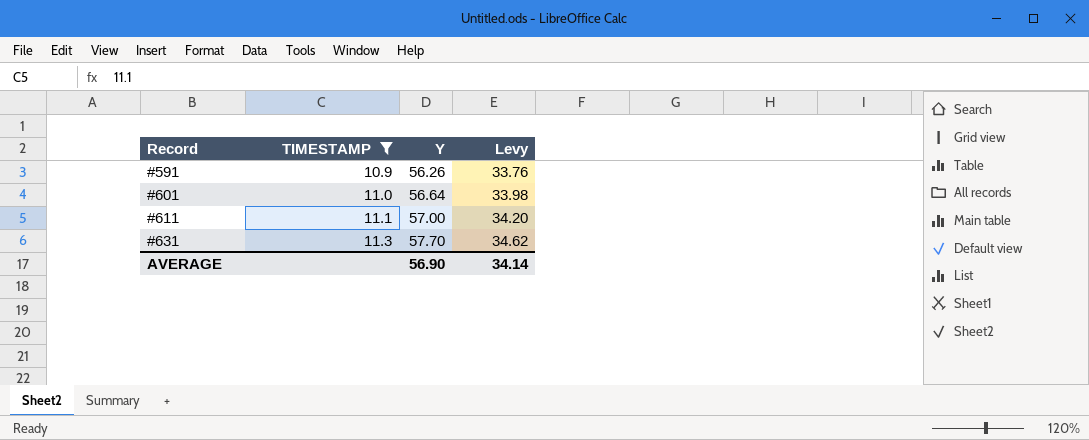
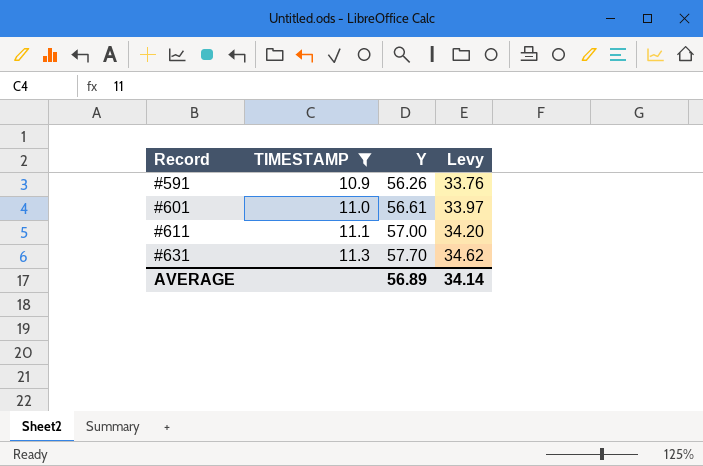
#601 | Y: 56.64 -> 56.61
#601 | Levy: 33.98 -> 33.97
AVERAGE | Y: 56.90 -> 56.89

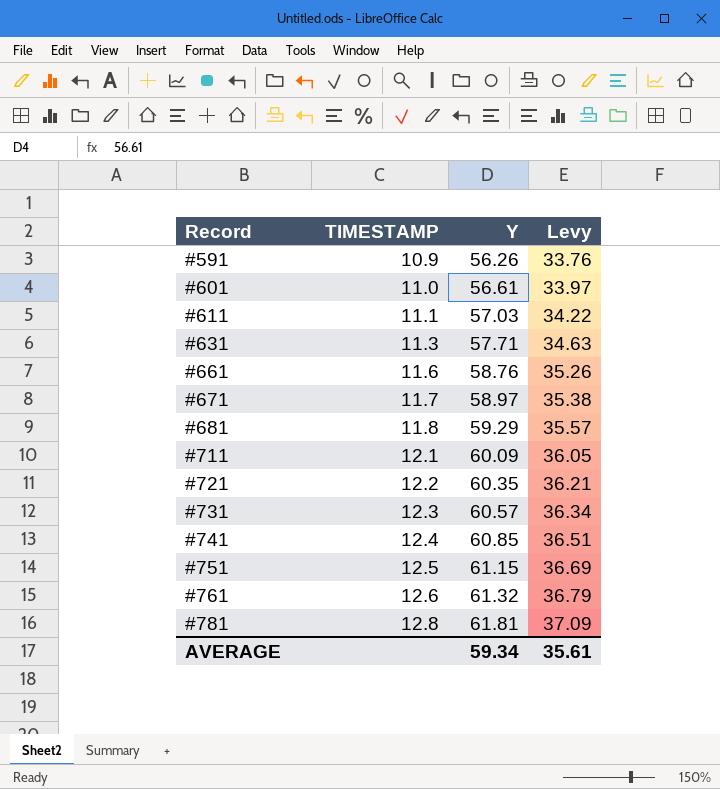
filter: TIMESTAMP <= 11.3 -> none
#611 | Y: 57.00 -> 57.03
#611 | Levy: 34.20 -> 34.22
#631 | Y: 57.70 -> 57.71
#631 | Levy: 34.62 -> 34.63
AVERAGE | Y: 56.89 -> 59.34
AVERAGE | Levy: 34.14 -> 35.61

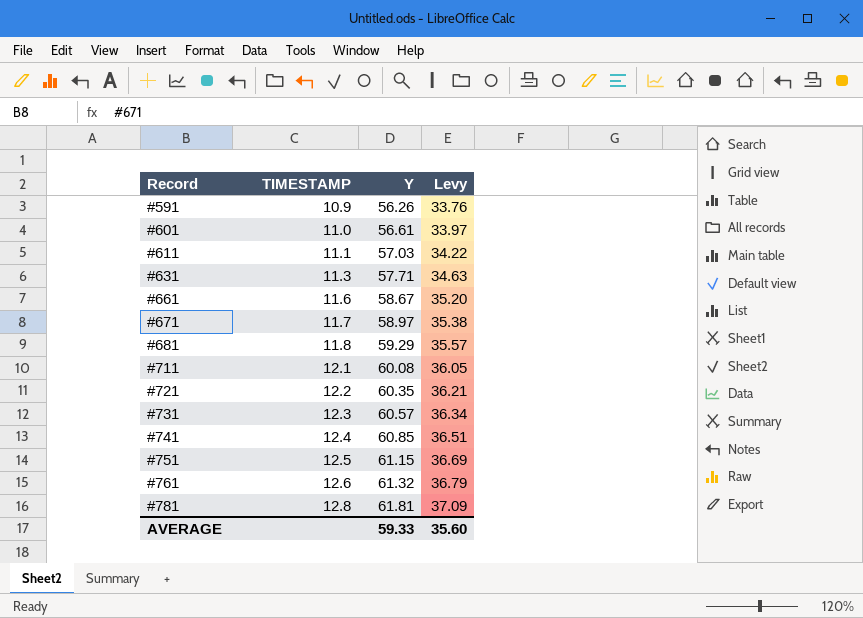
#661 | Y: 58.76 -> 58.67
#661 | Levy: 35.26 -> 35.20
#711 | Y: 60.09 -> 60.08
AVERAGE | Y: 59.34 -> 59.33
AVERAGE | Levy: 35.61 -> 35.60

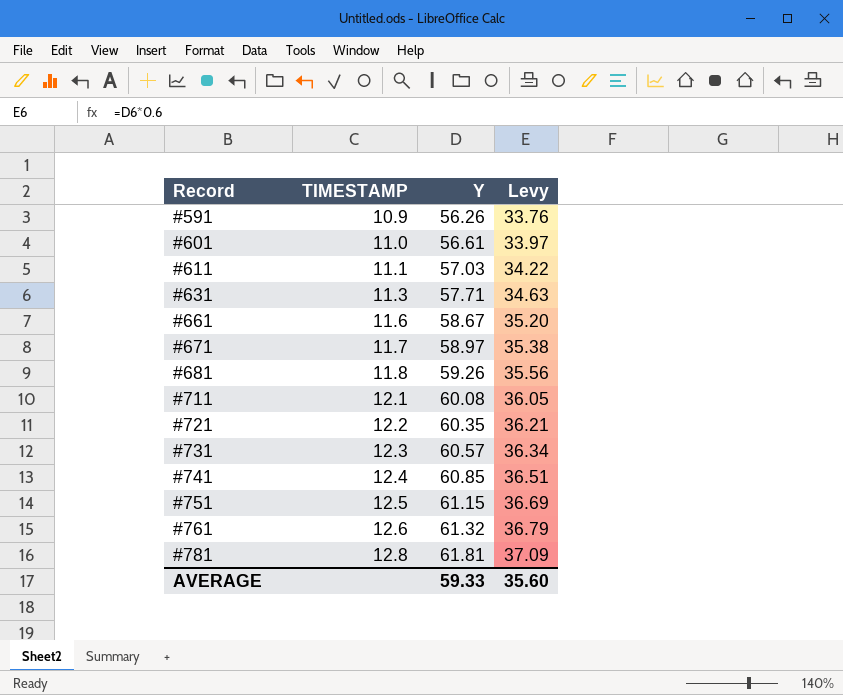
#681 | Y: 59.29 -> 59.26
#681 | Levy: 35.57 -> 35.56

